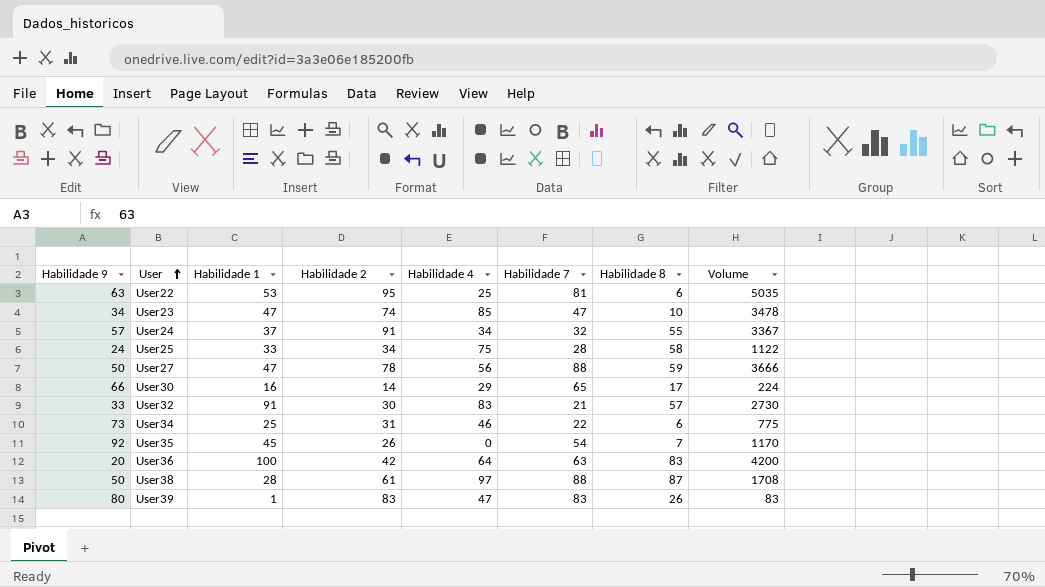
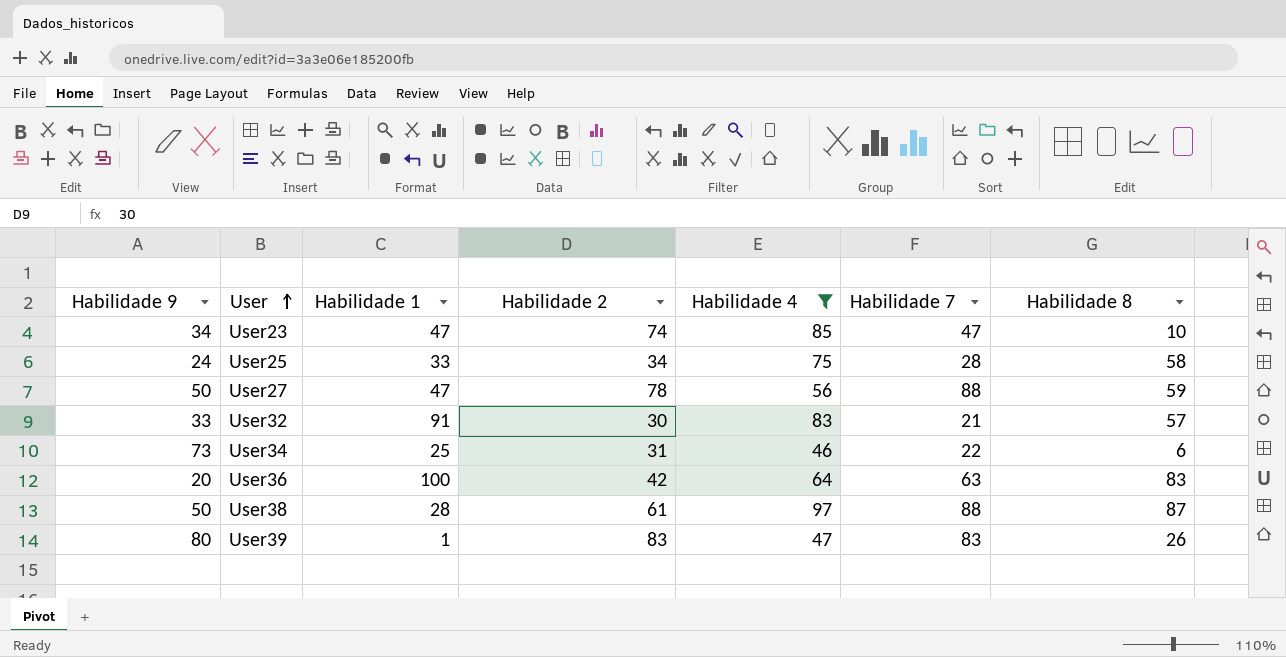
filter: none -> Habilidade 4 >= 46
column Volume | formula: [Habilidade 1] * [Habilidade 2] -> none

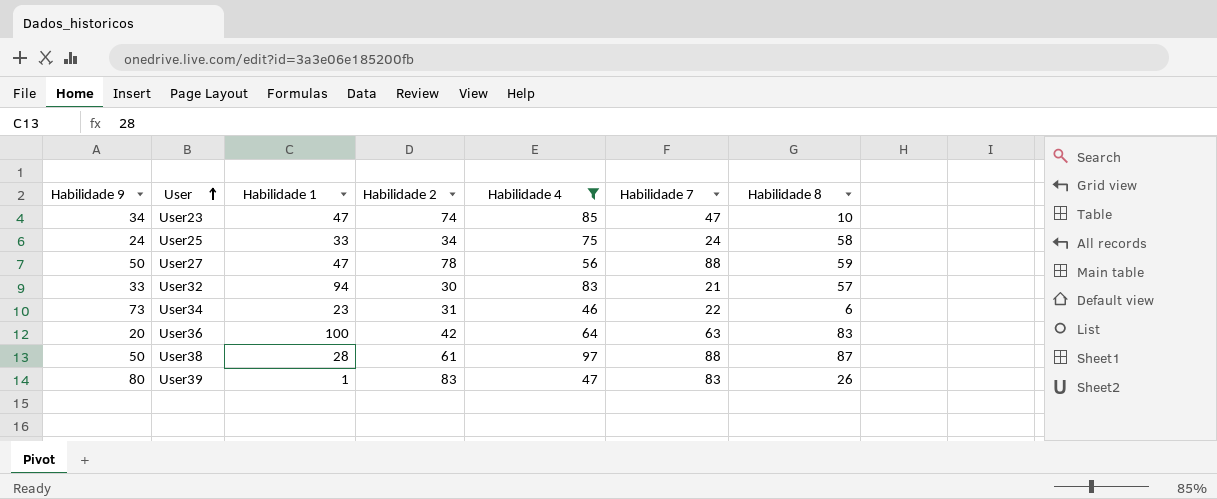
User25 | Habilidade 7: 28 -> 24
User32 | Habilidade 1: 91 -> 94
User34 | Habilidade 1: 25 -> 23

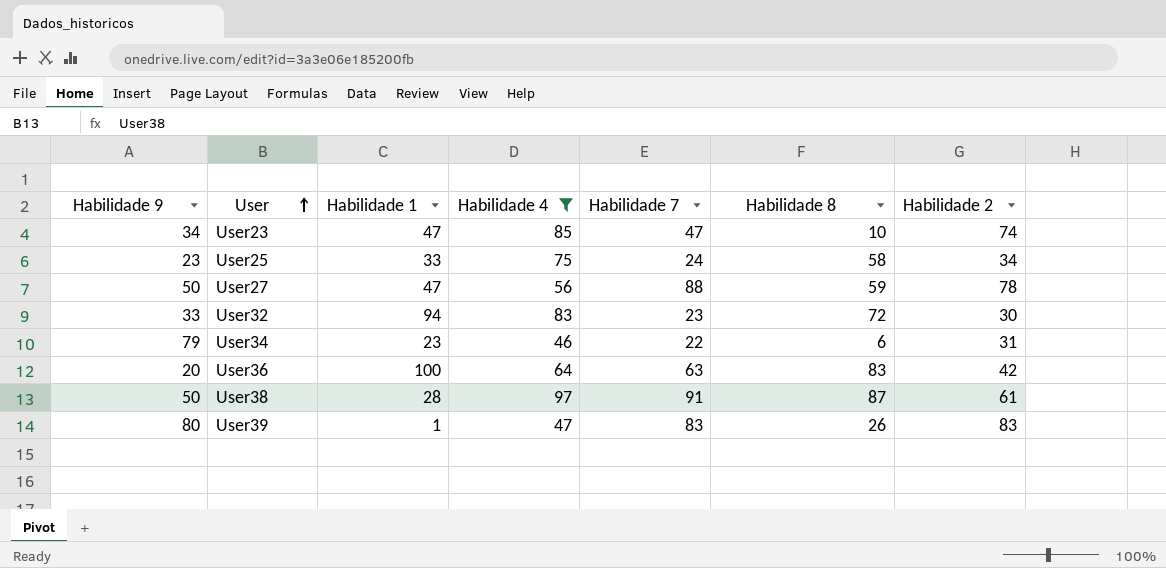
column Habilidade 2 | position: 4 -> 7
User25 | Habilidade 9: 24 -> 23
User32 | Habilidade 7: 21 -> 23
User32 | Habilidade 8: 57 -> 72
User34 | Habilidade 9: 73 -> 79
User38 | Habilidade 7: 88 -> 91

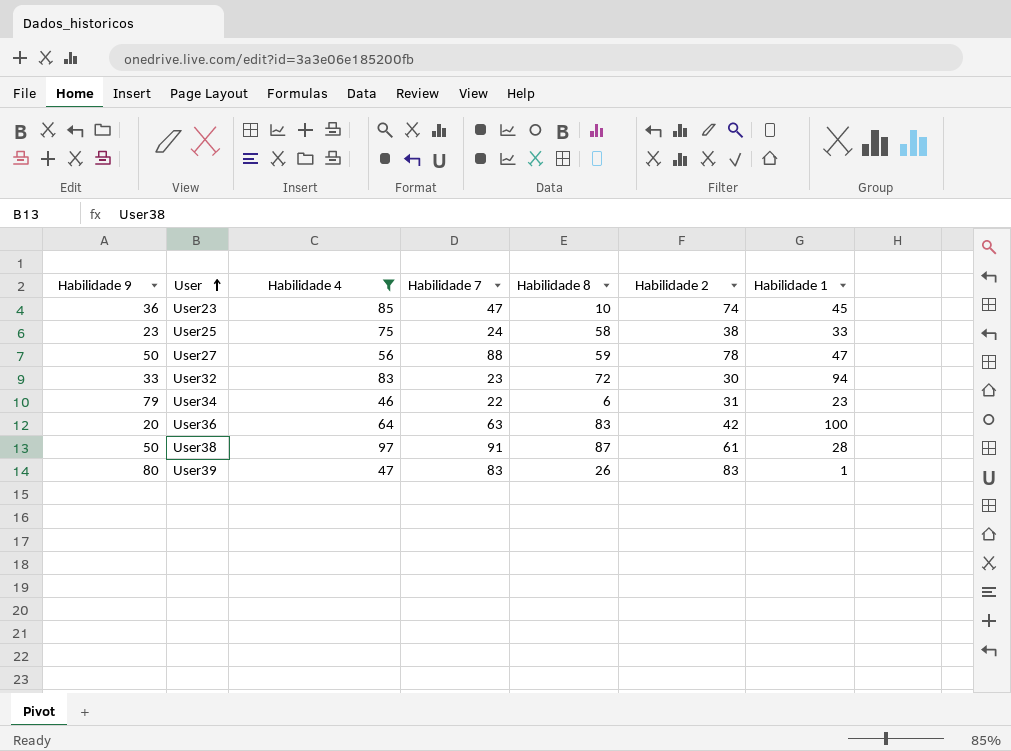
column Habilidade 1 | position: 3 -> 7
User23 | Habilidade 9: 34 -> 36
User23 | Habilidade 1: 47 -> 45
User25 | Habilidade 2: 34 -> 38

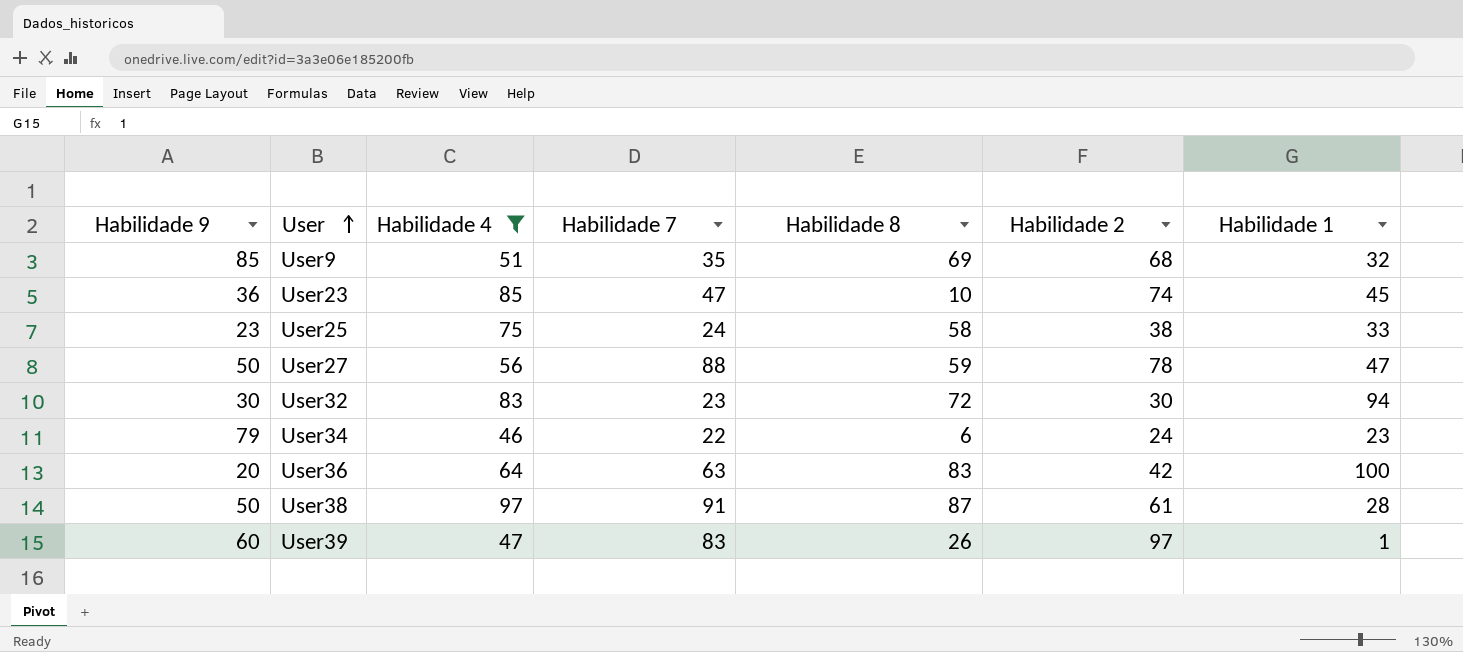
row User9: none -> 85 | 51 | 35 | 69 | 68 | 32
User32 | Habilidade 9: 33 -> 30
User34 | Habilidade 2: 31 -> 24
User39 | Habilidade 9: 80 -> 60
User39 | Habilidade 2: 83 -> 97

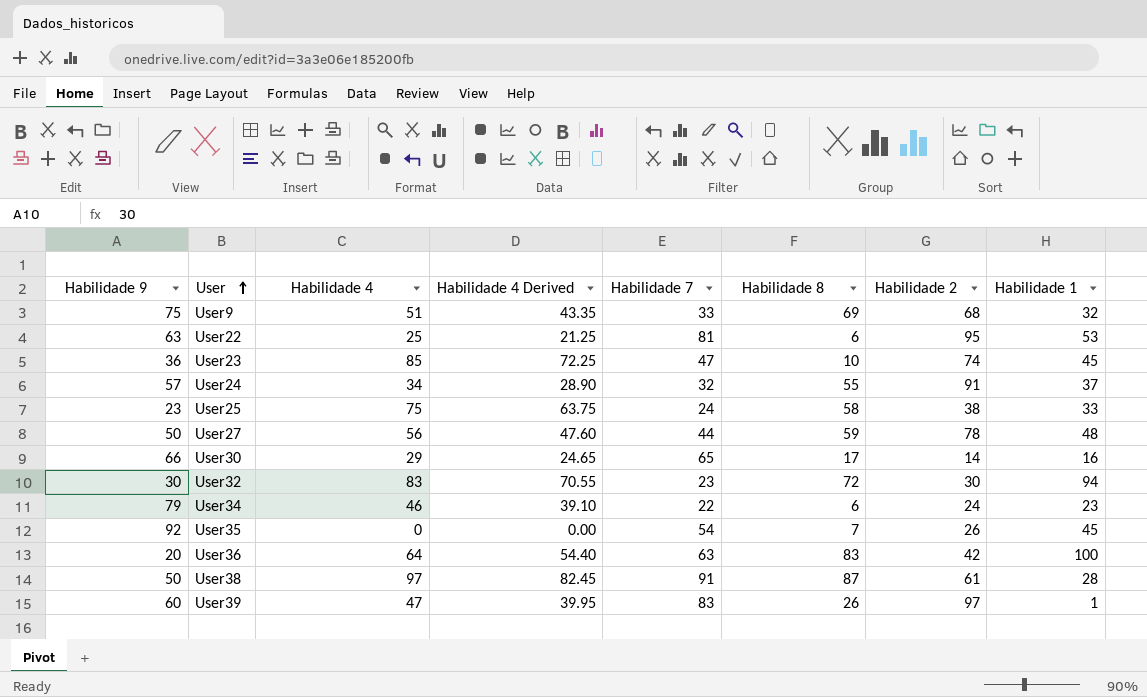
filter: Habilidade 4 >= 46 -> none
column Habilidade 4 Derived | formula: none -> [Habilidade 4] * 0.85
User9 | Habilidade 9: 85 -> 75
User9 | Habilidade 7: 35 -> 33
User27 | Habilidade 7: 88 -> 44
User27 | Habilidade 1: 47 -> 48

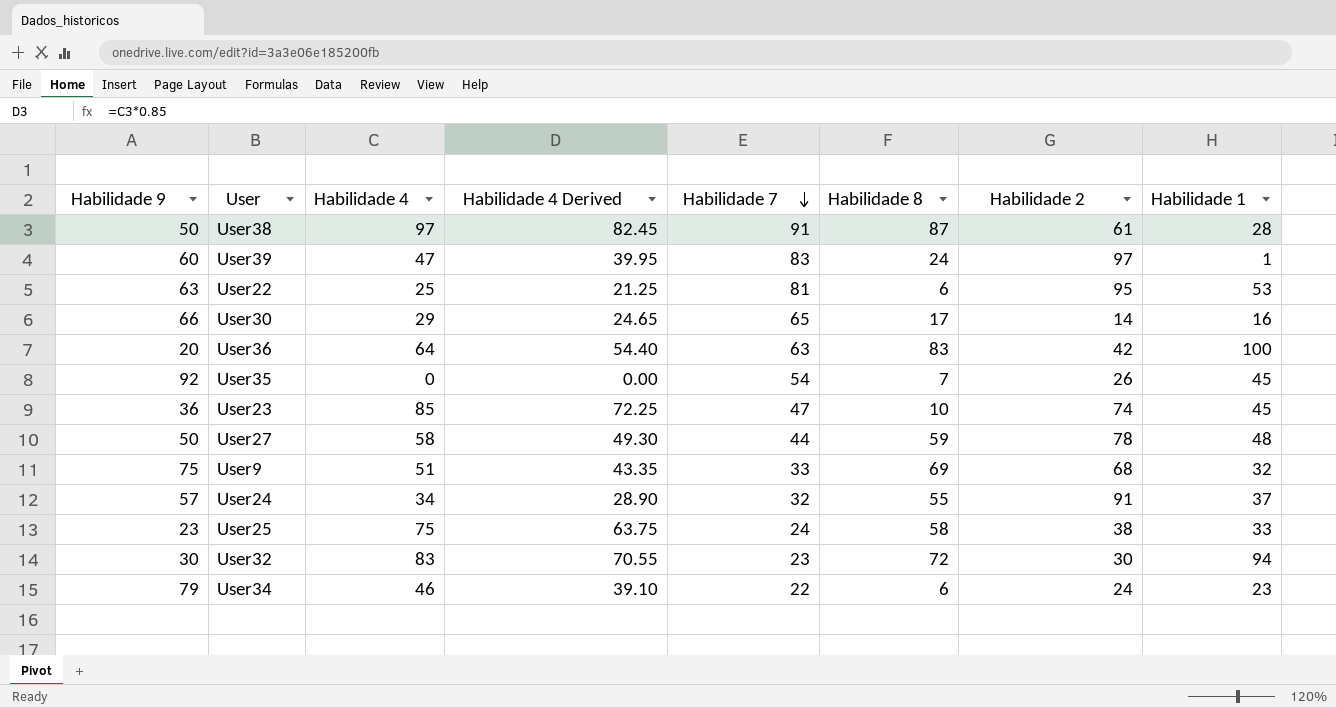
row order: User ascending -> Habilidade 7 descending
User39 | Habilidade 8: 26 -> 24
User27 | Habilidade 4: 56 -> 58
User27 | Habilidade 4 Derived: 47.60 -> 49.30

